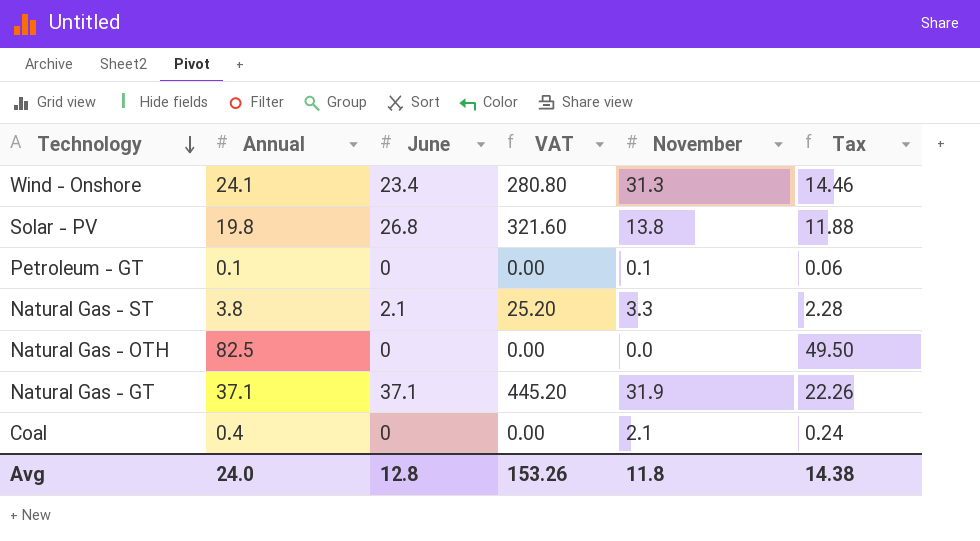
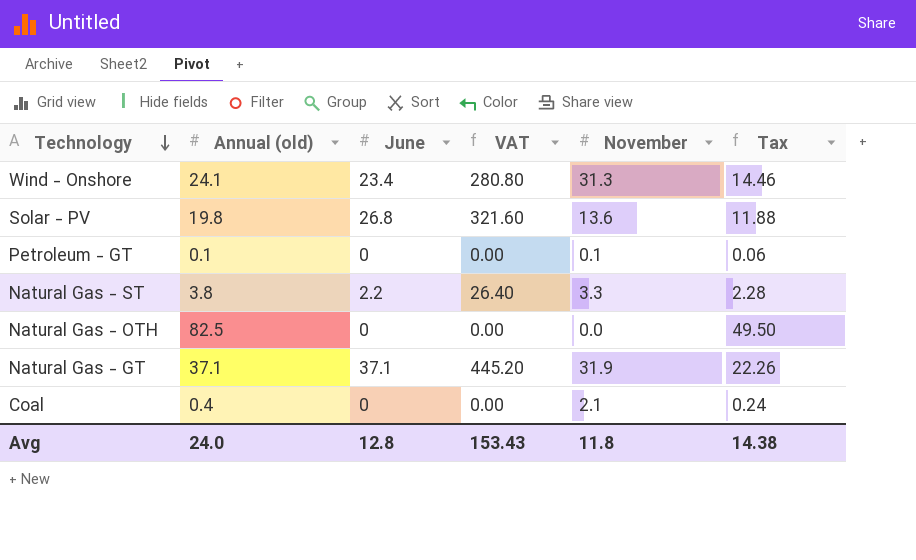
column name: Annual -> Annual (old)
Solar - PV | November: 13.8 -> 13.6
Natural Gas - ST | June: 2.1 -> 2.2
Natural Gas - ST | VAT: 25.20 -> 26.40
Avg | VAT: 153.26 -> 153.43

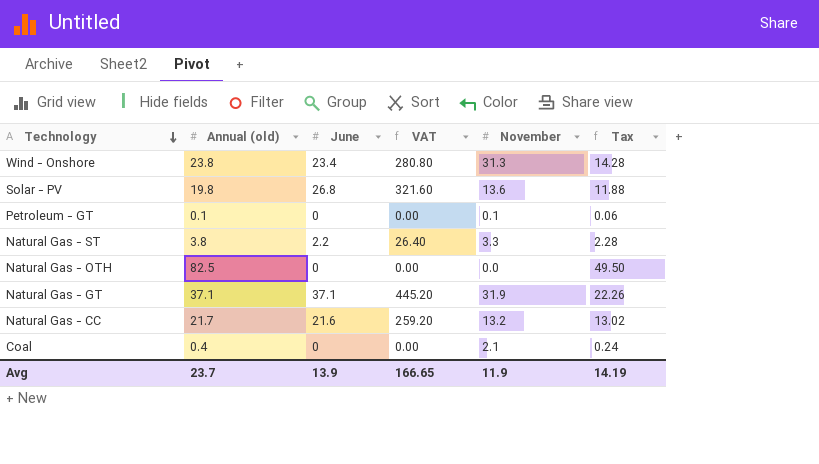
Wind - Onshore | Annual (old): 24.1 -> 23.8
Wind - Onshore | Tax: 14.46 -> 14.28
row Natural Gas - CC: none -> 21.7 | 21.6 | 259.20 | 13.2 | 13.02
Avg | Annual (old): 24.0 -> 23.7
Avg | June: 12.8 -> 13.9
Avg | VAT: 153.43 -> 166.65
Avg | November: 11.8 -> 11.9
Avg | Tax: 14.38 -> 14.19

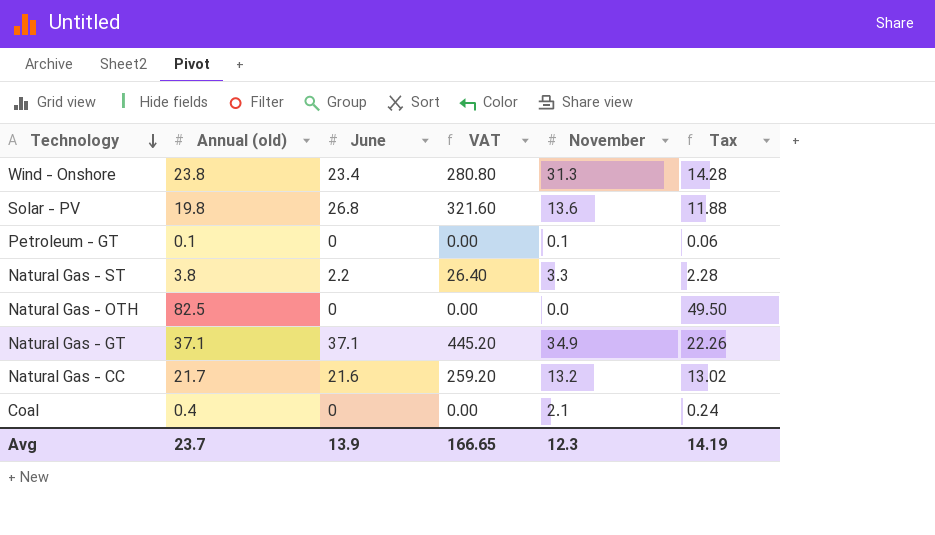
Natural Gas - GT | November: 31.9 -> 34.9
Avg | November: 11.9 -> 12.3

